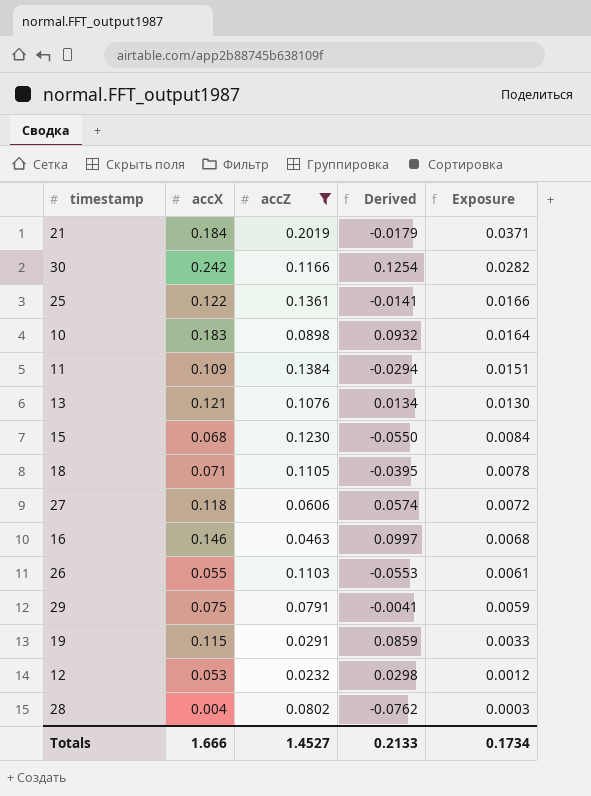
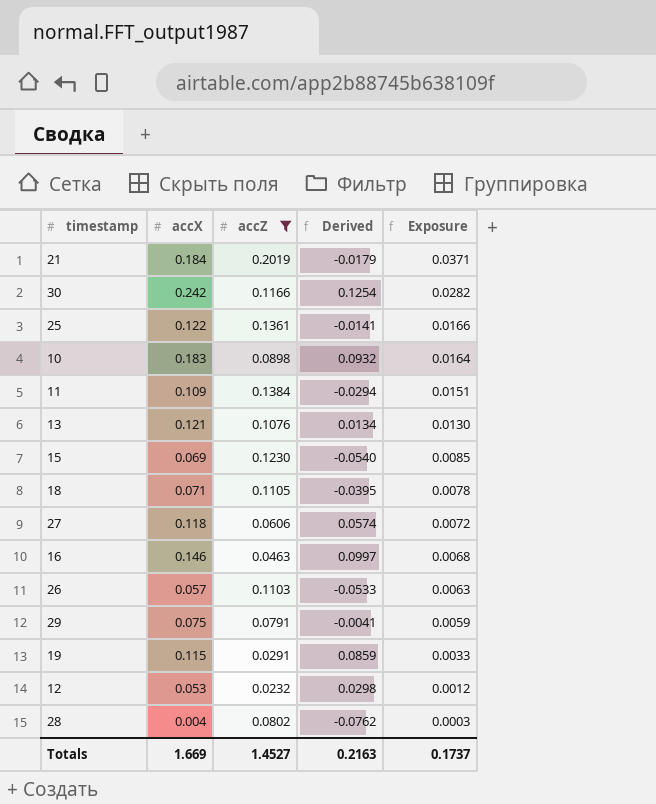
15 | accX: 0.068 -> 0.069
15 | Derived: -0.0550 -> -0.0540
15 | Exposure: 0.0084 -> 0.0085
26 | accX: 0.055 -> 0.057
26 | Derived: -0.0553 -> -0.0533
26 | Exposure: 0.0061 -> 0.0063
Totals | accX: 1.666 -> 1.669
Totals | Derived: 0.2133 -> 0.2163
Totals | Exposure: 0.1734 -> 0.1737

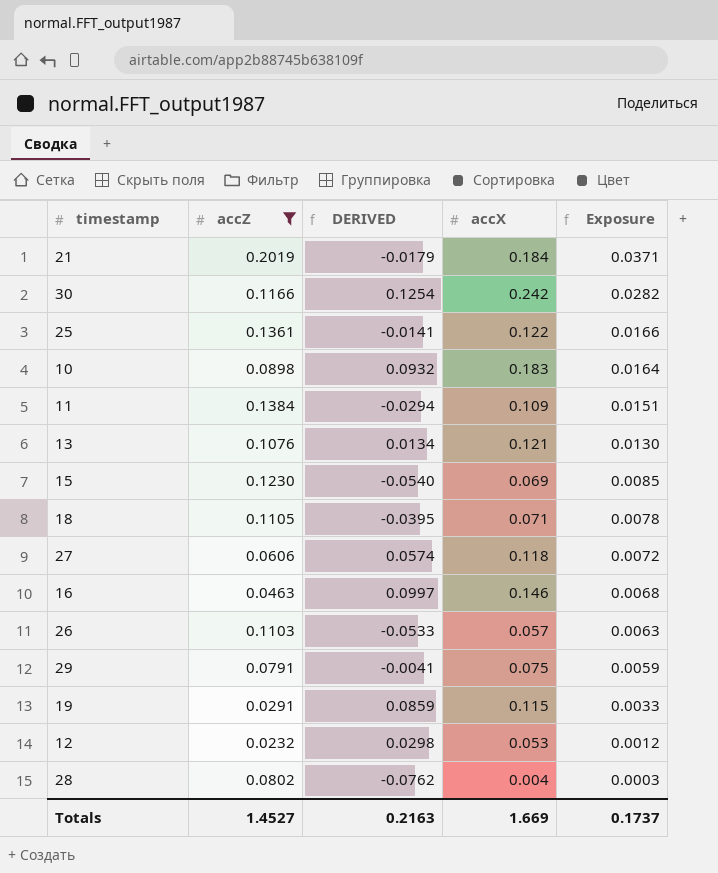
column name: Derived -> DERIVED
column accX | position: 2 -> 4

